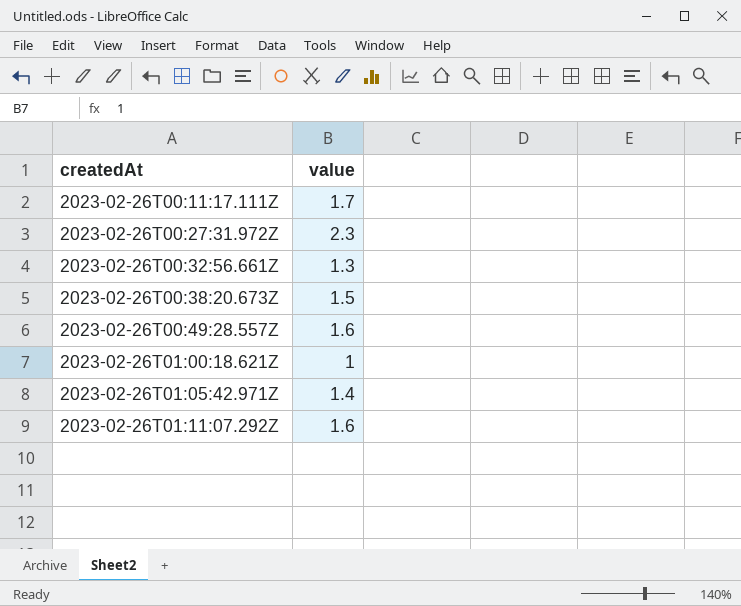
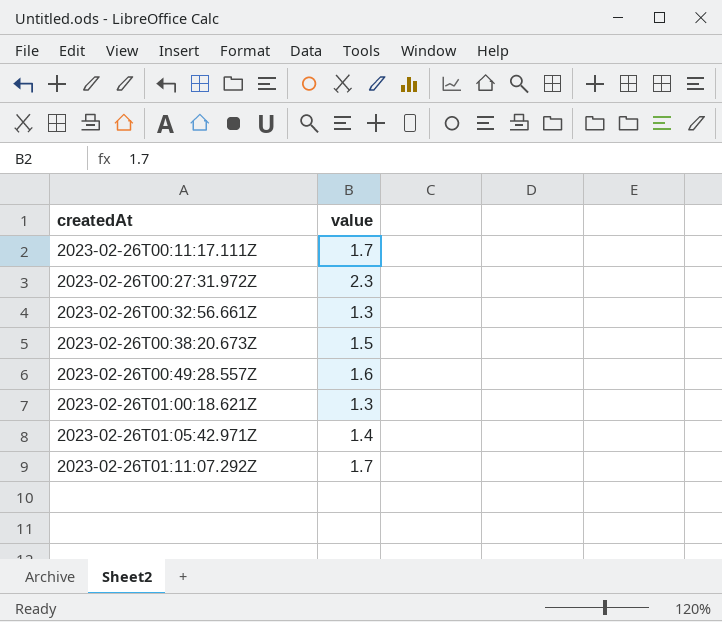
2023-02-26T01:00:18.621Z | value: 1 -> 1.3
2023-02-26T01:11:07.292Z | value: 1.6 -> 1.7

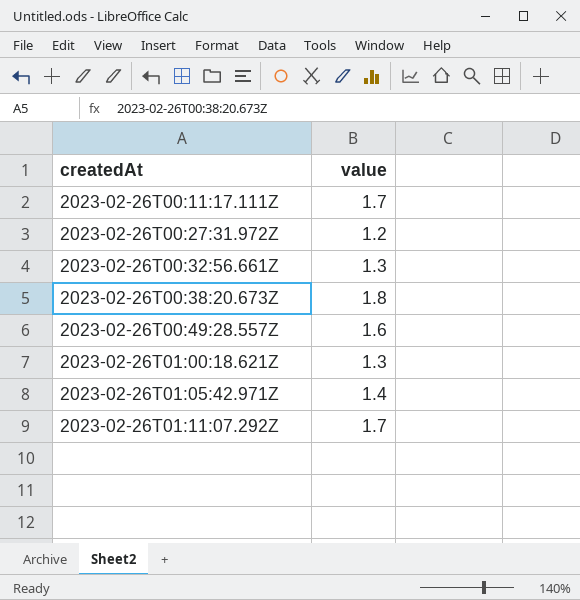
2023-02-26T00:27:31.972Z | value: 2.3 -> 1.2
2023-02-26T00:38:20.673Z | value: 1.5 -> 1.8

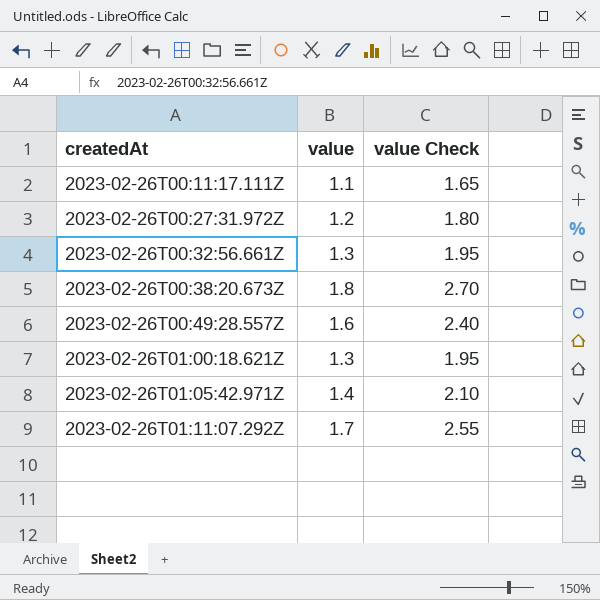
column value Check | formula: none -> [value] * 1.5
2023-02-26T00:11:17.111Z | value: 1.7 -> 1.1

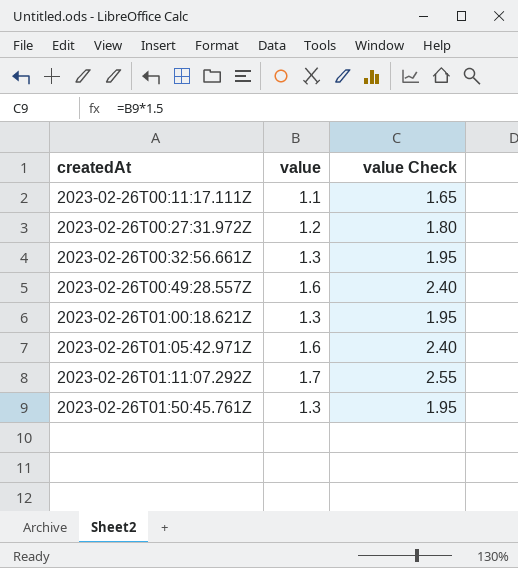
row 2023-02-26T00:38:20.673Z: 1.8 | 2.70 -> none
2023-02-26T01:05:42.971Z | value: 1.4 -> 1.6
2023-02-26T01:05:42.971Z | value Check: 2.10 -> 2.40
row 2023-02-26T01:50:45.761Z: none -> 1.3 | 1.95

